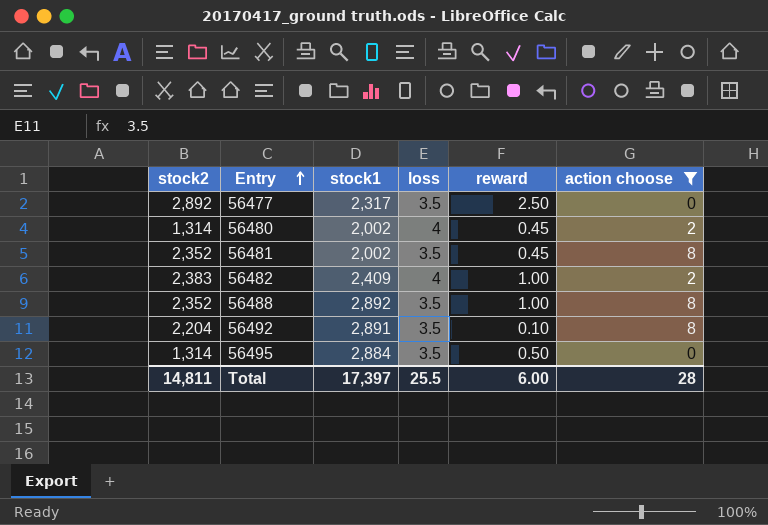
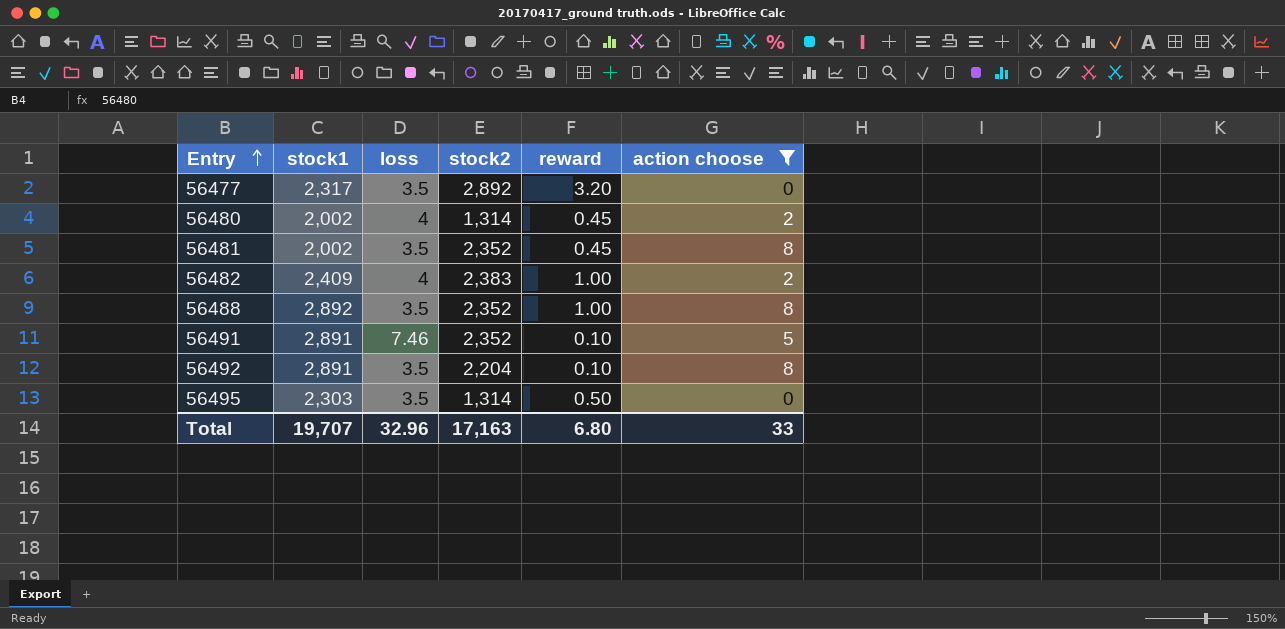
column stock2 | position: 1 -> 4
56477 | reward: 2.50 -> 3.20
row 56491: none -> 2,891 | 7.46 | 2,352 | 0.10 | 5
56495 | stock1: 2,884 -> 2,303
Total | stock1: 17,397 -> 19,707
Total | loss: 25.5 -> 32.96
Total | stock2: 14,811 -> 17,163
Total | reward: 6.00 -> 6.80
Total | action choose: 28 -> 33

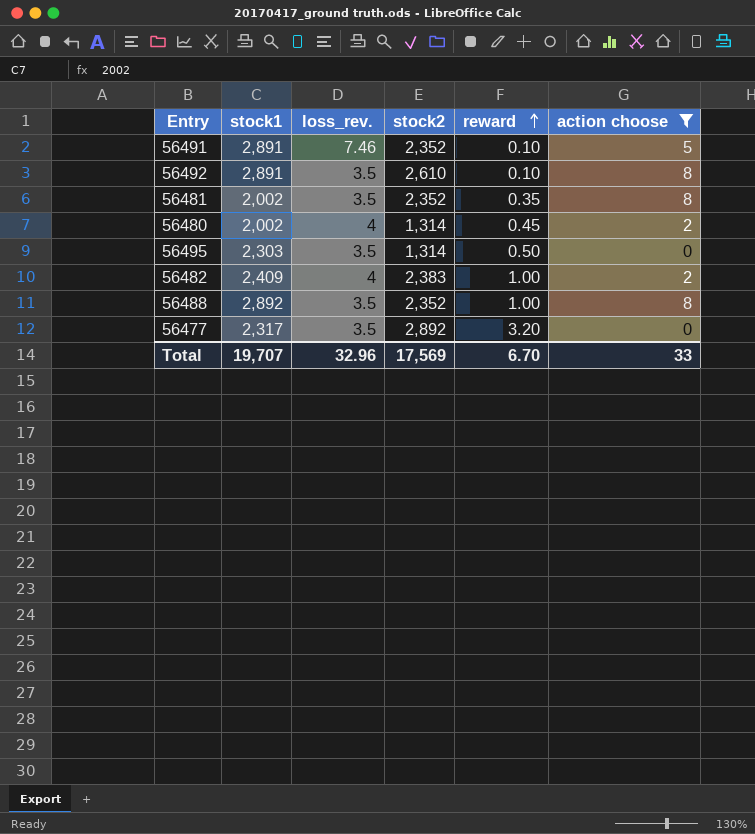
row order: Entry ascending -> reward ascending
column name: loss -> loss_rev.
56492 | stock2: 2,204 -> 2,610
56481 | reward: 0.45 -> 0.35
Total | stock2: 17,163 -> 17,569
Total | reward: 6.80 -> 6.70

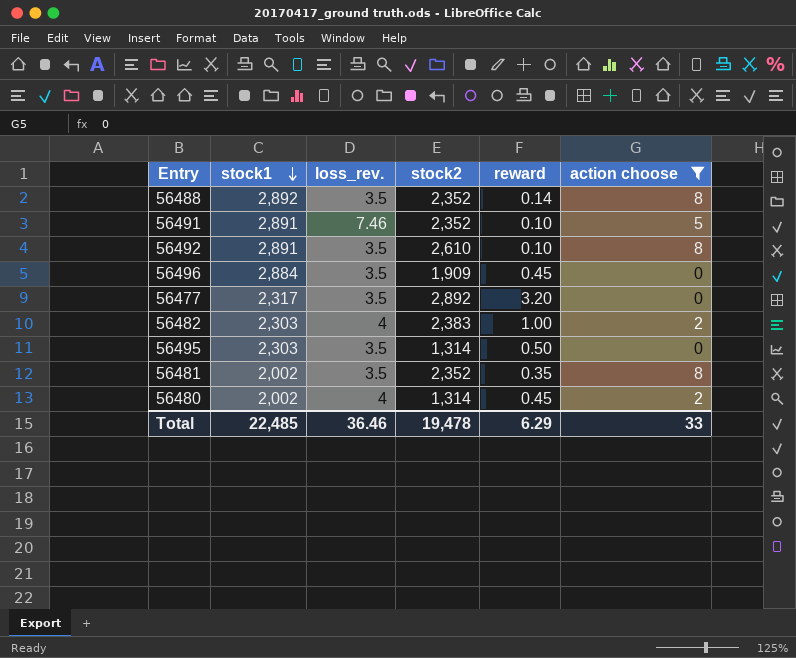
row order: reward ascending -> stock1 descending
56488 | reward: 1.00 -> 0.14
row 56496: none -> 2,884 | 3.5 | 1,909 | 0.45 | 0
56482 | stock1: 2,409 -> 2,303
Total | stock1: 19,707 -> 22,485
Total | loss_rev.: 32.96 -> 36.46
Total | stock2: 17,569 -> 19,478
Total | reward: 6.70 -> 6.29

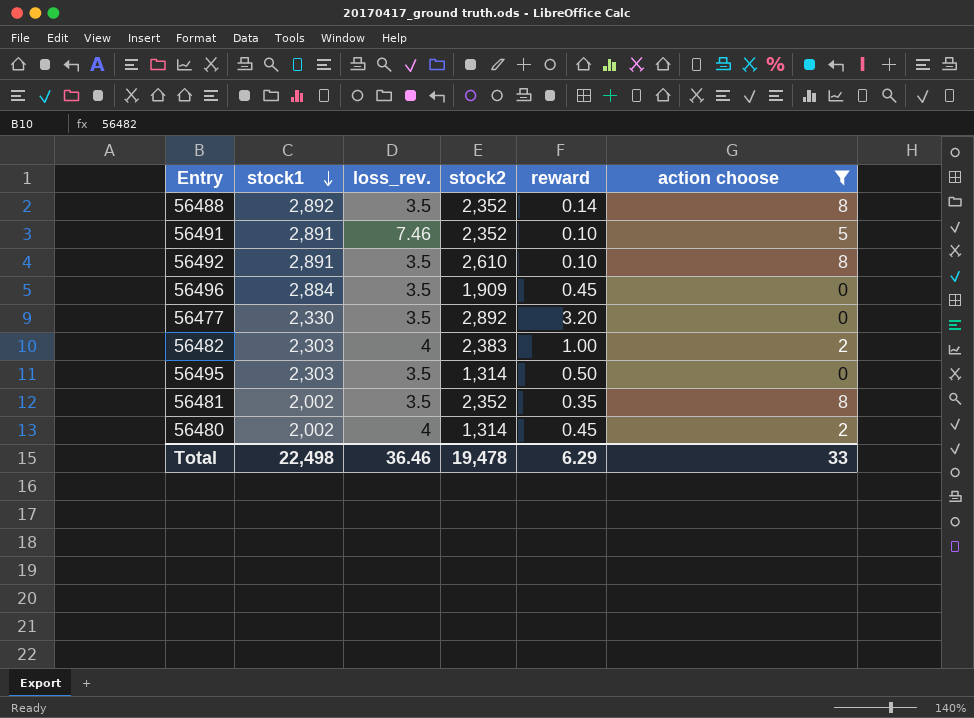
56477 | stock1: 2,317 -> 2,330
Total | stock1: 22,485 -> 22,498

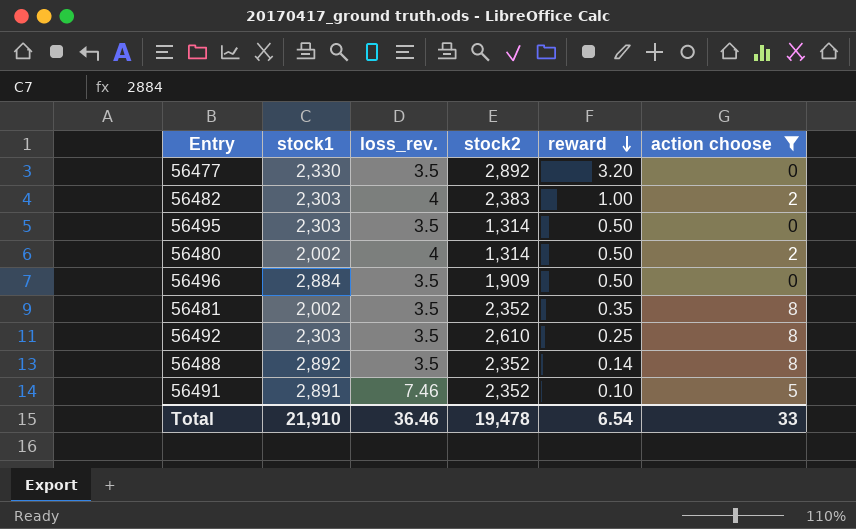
row order: stock1 descending -> reward descending
56480 | reward: 0.45 -> 0.50
56496 | reward: 0.45 -> 0.50
56492 | stock1: 2,891 -> 2,303
56492 | reward: 0.10 -> 0.25
Total | stock1: 22,498 -> 21,910
Total | reward: 6.29 -> 6.54

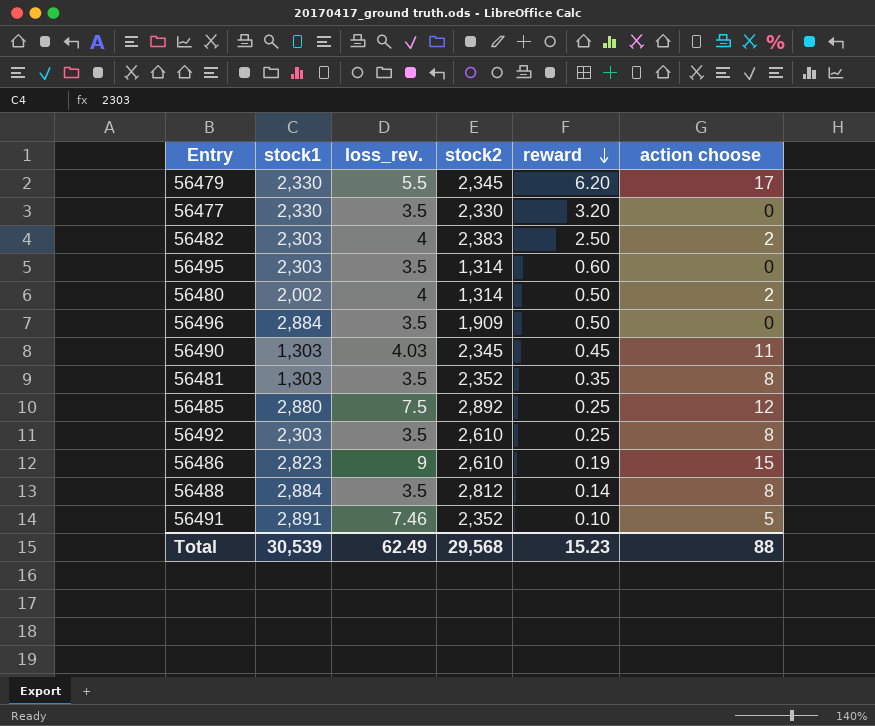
filter: action choose <= 8 -> none
56477 | stock2: 2,892 -> 2,330
56482 | reward: 1.00 -> 2.50
56495 | reward: 0.50 -> 0.60
56481 | stock1: 2,002 -> 1,303
56488 | stock1: 2,892 -> 2,884
56488 | stock2: 2,352 -> 2,812
Total | stock1: 21,910 -> 30,539
Total | loss_rev.: 36.46 -> 62.49
Total | stock2: 19,478 -> 29,568
Total | reward: 6.54 -> 15.23
Total | action choose: 33 -> 88

